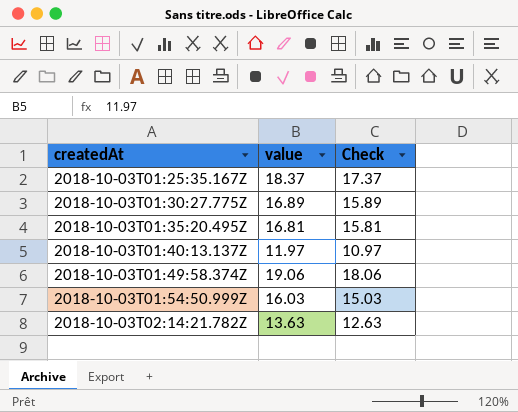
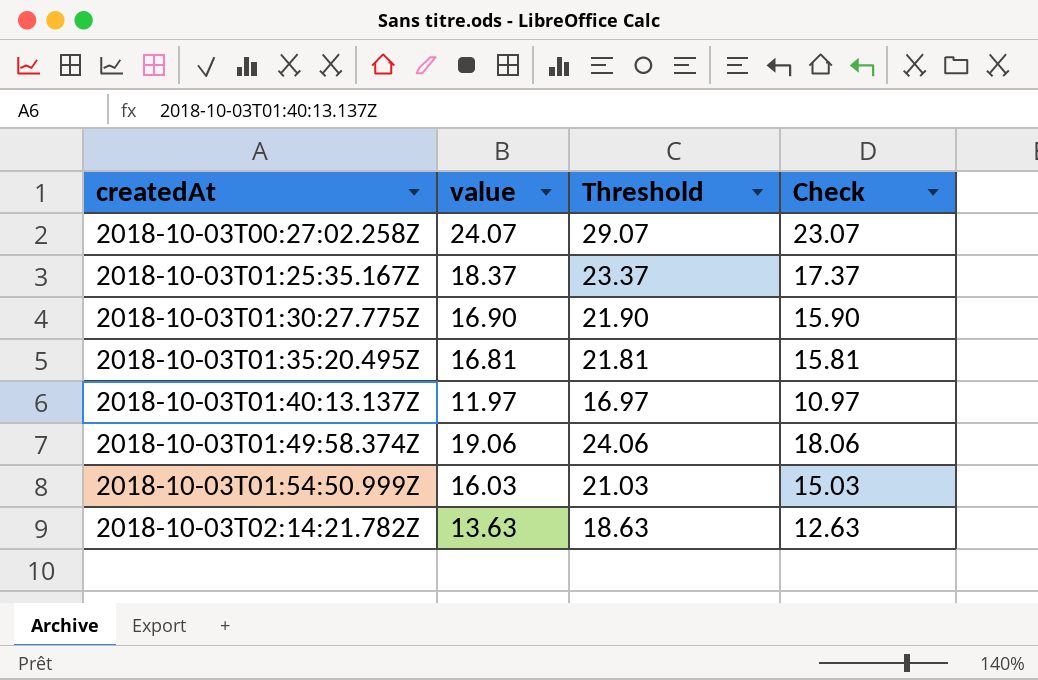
column Threshold | formula: none -> [value] + 5
row 2018-10-03T00:27:02.258Z: none -> 24.07 | 29.07 | 23.07
2018-10-03T01:30:27.775Z | value: 16.89 -> 16.90
2018-10-03T01:30:27.775Z | Check: 15.89 -> 15.90

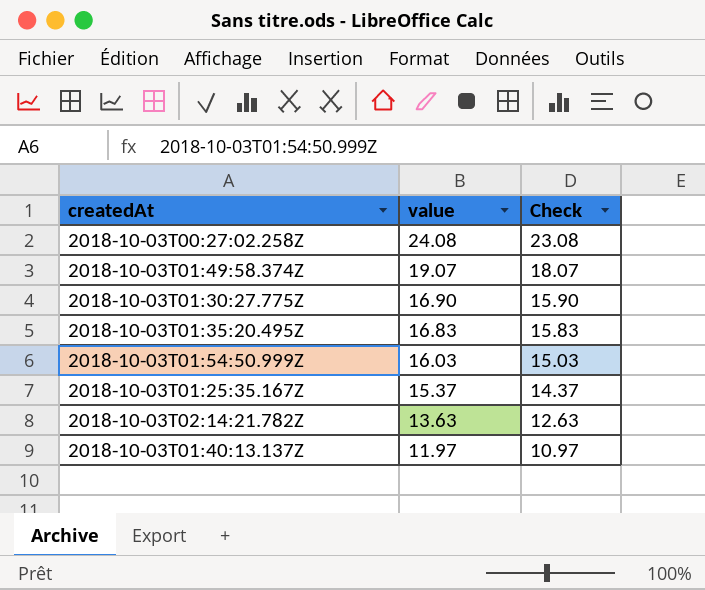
row order: createdAt ascending -> value descending
column Threshold | formula: [value] + 5 -> none
2018-10-03T00:27:02.258Z | value: 24.07 -> 24.08
2018-10-03T00:27:02.258Z | Check: 23.07 -> 23.08
2018-10-03T01:49:58.374Z | value: 19.06 -> 19.07
2018-10-03T01:49:58.374Z | Check: 18.06 -> 18.07
2018-10-03T01:35:20.495Z | value: 16.81 -> 16.83
2018-10-03T01:35:20.495Z | Check: 15.81 -> 15.83
2018-10-03T01:25:35.167Z | value: 18.37 -> 15.37
2018-10-03T01:25:35.167Z | Check: 17.37 -> 14.37

